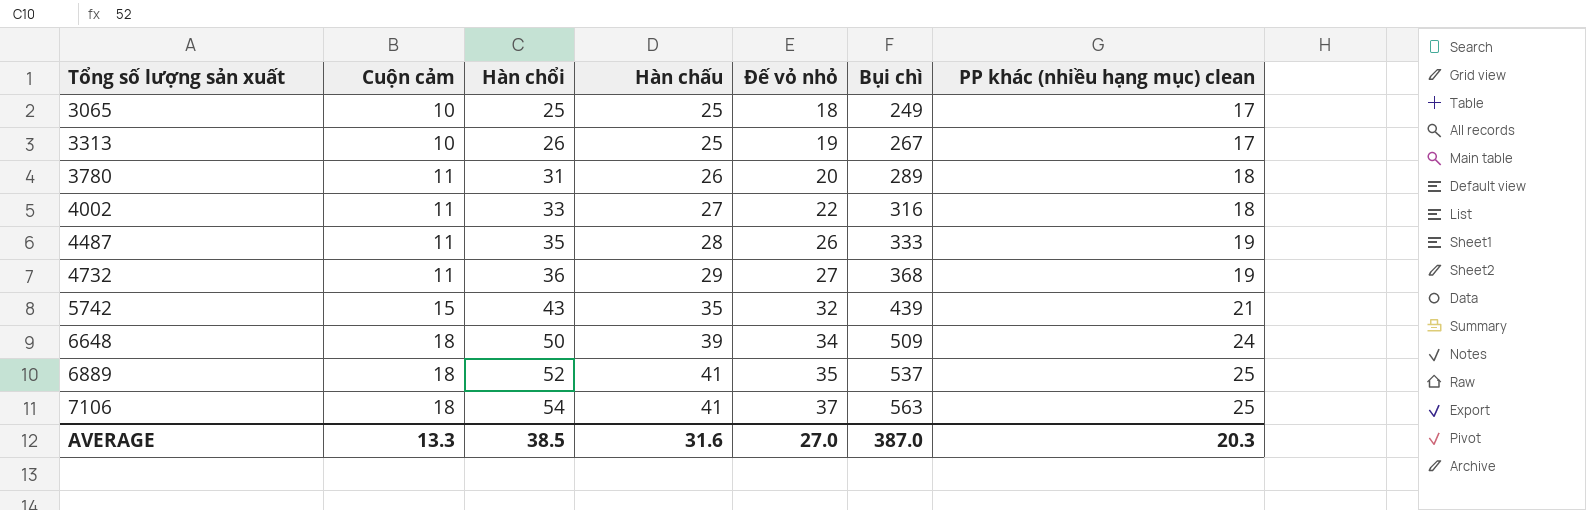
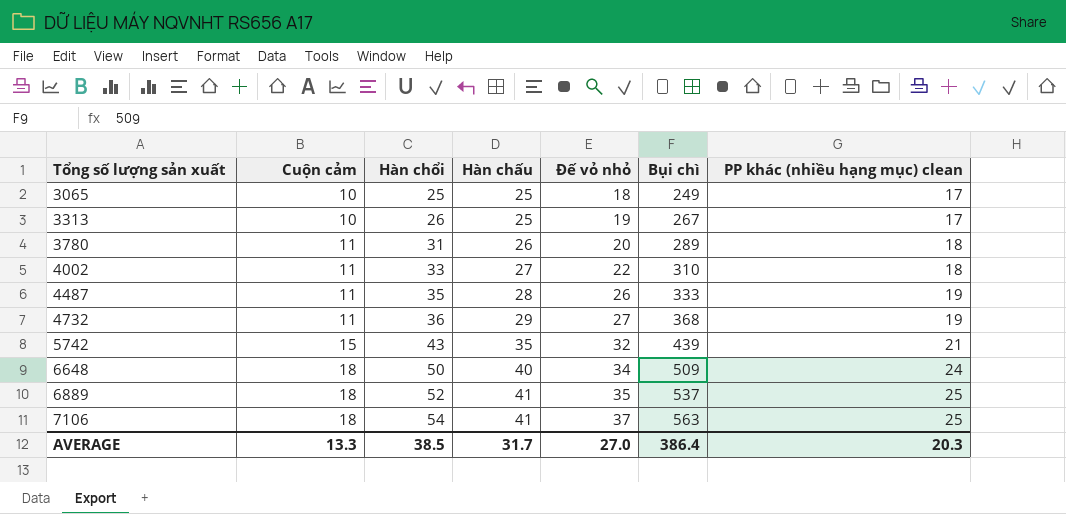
4002 | Bụi chì: 316 -> 310
6648 | Hàn chấu: 39 -> 40
AVERAGE | Hàn chấu: 31.6 -> 31.7
AVERAGE | Bụi chì: 387.0 -> 386.4

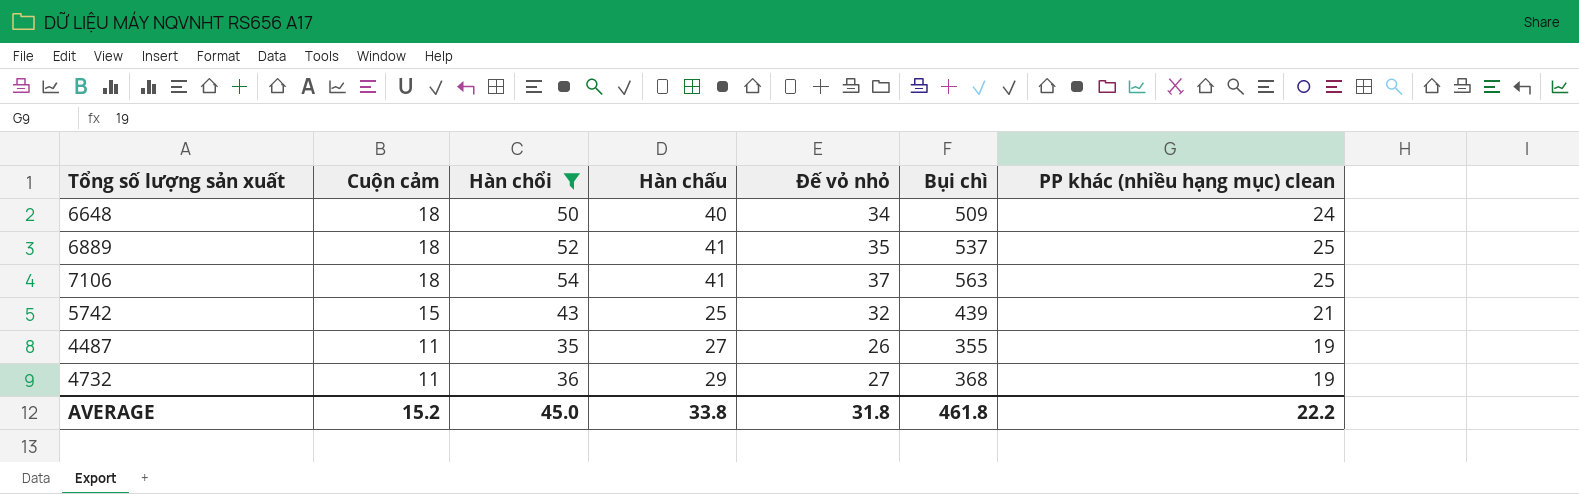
filter: none -> Hàn chổi >= 35
row order: Tổng số lượng sản xuất ascending -> Cuộn cảm descending
5742 | Hàn chấu: 35 -> 25
4487 | Hàn chấu: 28 -> 27
4487 | Bụi chì: 333 -> 355
AVERAGE | Cuộn cảm: 13.3 -> 15.2
AVERAGE | Hàn chổi: 38.5 -> 45.0
AVERAGE | Hàn chấu: 31.7 -> 33.8
AVERAGE | Đế vỏ nhỏ: 27.0 -> 31.8
AVERAGE | Bụi chì: 386.4 -> 461.8
AVERAGE | PP khác (nhiều hạng mục) clean: 20.3 -> 22.2

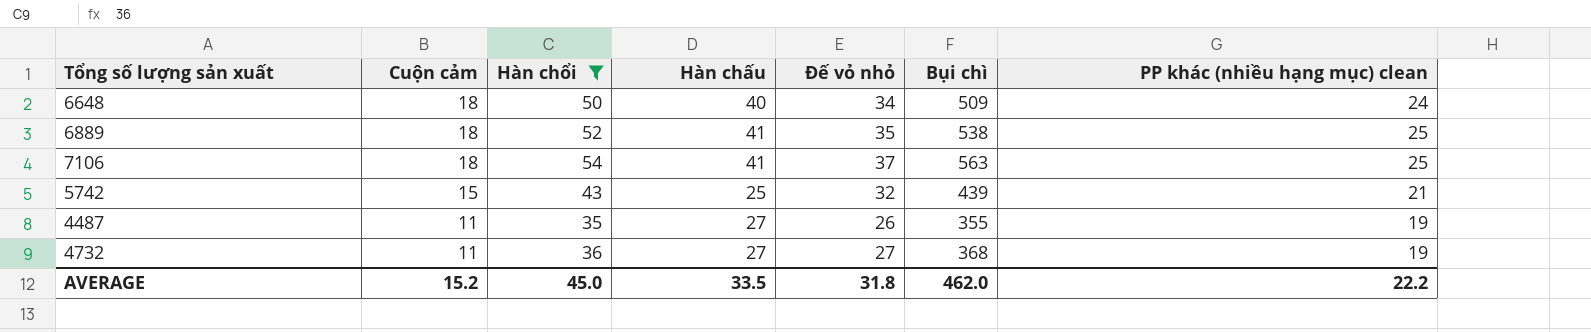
6889 | Bụi chì: 537 -> 538
4732 | Hàn chấu: 29 -> 27
AVERAGE | Hàn chấu: 33.8 -> 33.5
AVERAGE | Bụi chì: 461.8 -> 462.0

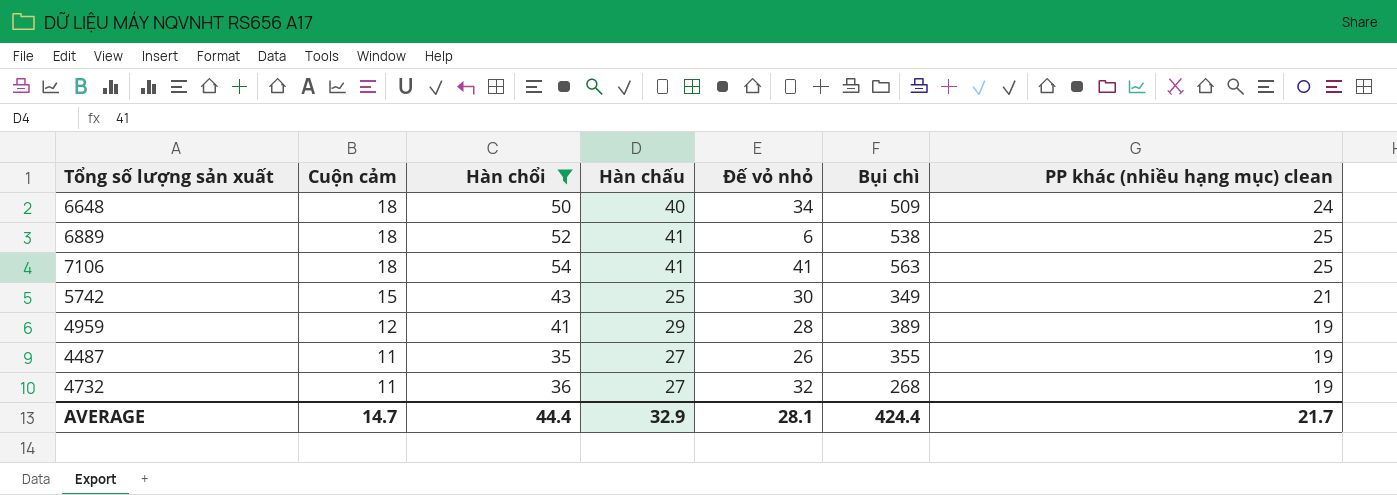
6889 | Đế vỏ nhỏ: 35 -> 6
7106 | Đế vỏ nhỏ: 37 -> 41
5742 | Đế vỏ nhỏ: 32 -> 30
5742 | Bụi chì: 439 -> 349
row 4959: none -> 12 | 41 | 29 | 28 | 389 | 19
4732 | Đế vỏ nhỏ: 27 -> 32
4732 | Bụi chì: 368 -> 268
AVERAGE | Cuộn cảm: 15.2 -> 14.7
AVERAGE | Hàn chổi: 45.0 -> 44.4
AVERAGE | Hàn chấu: 33.5 -> 32.9
AVERAGE | Đế vỏ nhỏ: 31.8 -> 28.1
AVERAGE | Bụi chì: 462.0 -> 424.4
AVERAGE | PP khác (nhiều hạng mục) clean: 22.2 -> 21.7

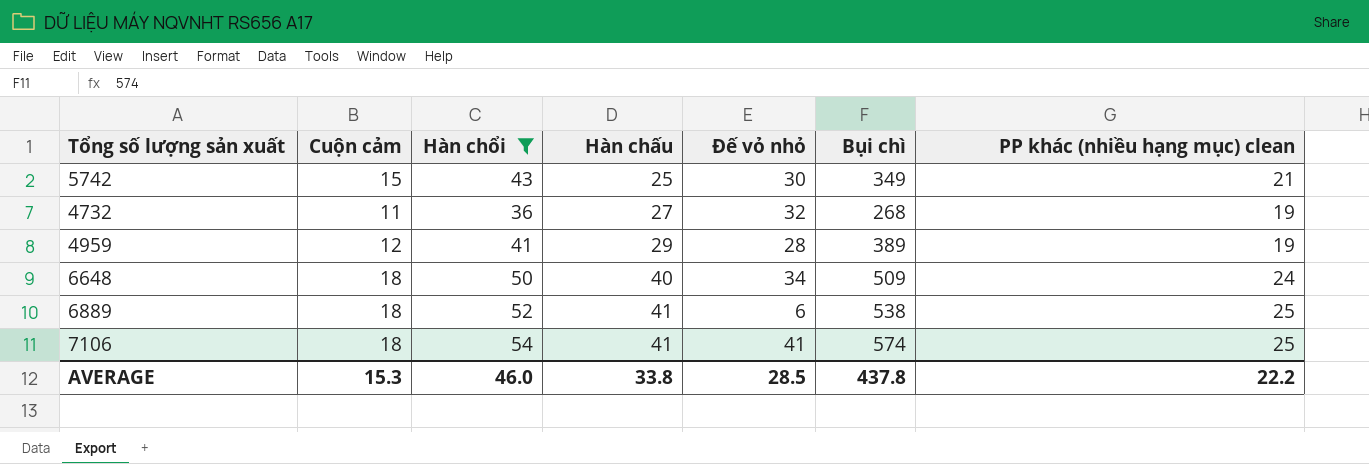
row order: Cuộn cảm descending -> Hàn chấu ascending
row 4487: 11 | 35 | 27 | 26 | 355 | 19 -> none
7106 | Bụi chì: 563 -> 574
AVERAGE | Cuộn cảm: 14.7 -> 15.3
AVERAGE | Hàn chổi: 44.4 -> 46.0
AVERAGE | Hàn chấu: 32.9 -> 33.8
AVERAGE | Đế vỏ nhỏ: 28.1 -> 28.5
AVERAGE | Bụi chì: 424.4 -> 437.8
AVERAGE | PP khác (nhiều hạng mục) clean: 21.7 -> 22.2

